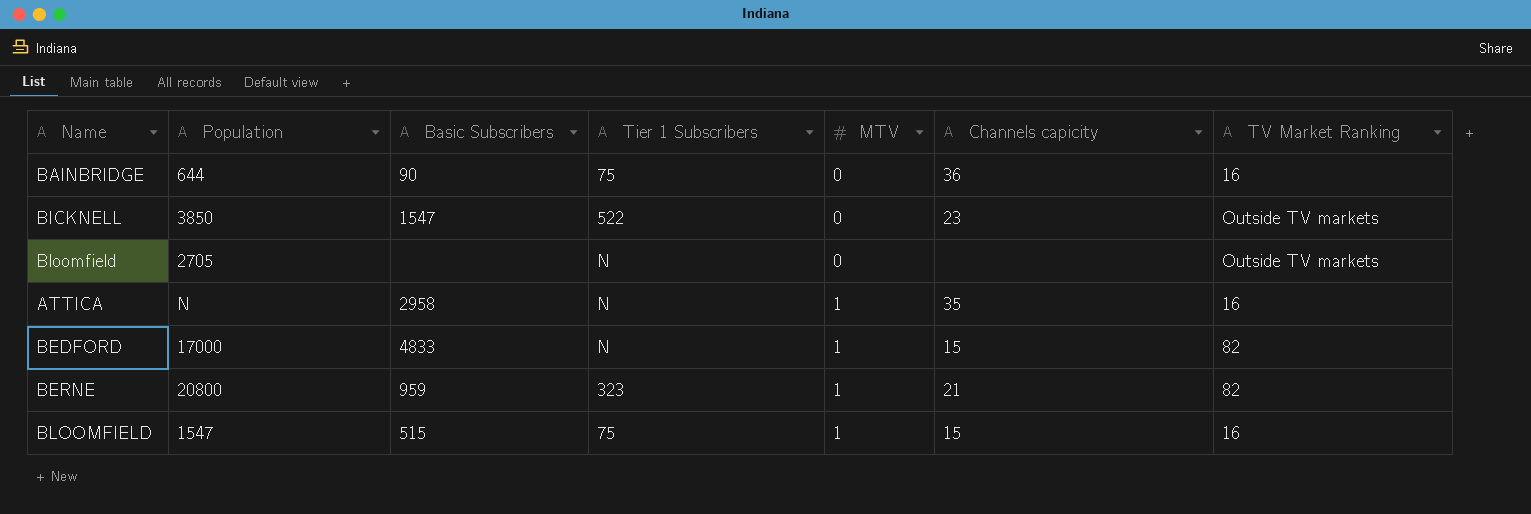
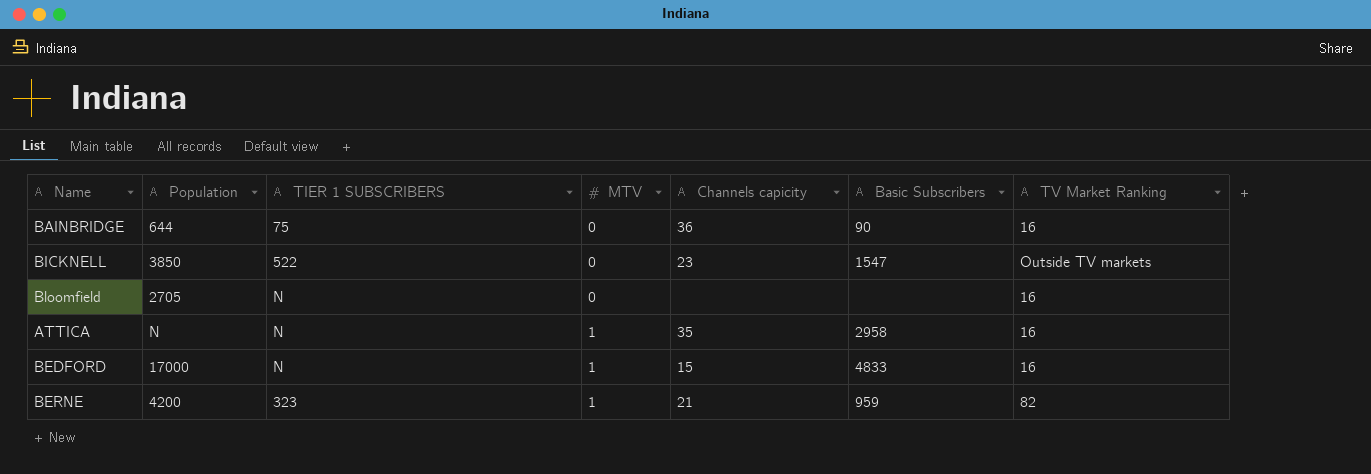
column name: Tier 1 Subscribers -> TIER 1 SUBSCRIBERS
column Basic Subscribers | position: 3 -> 6
row BLOOMFIELD: 1547 | 515 | 75 | 1 | 15 | 16 -> none
Bloomfield | TV Market Ranking: Outside TV markets -> 16
BEDFORD | TV Market Ranking: 82 -> 16
BERNE | Population: 20800 -> 4200

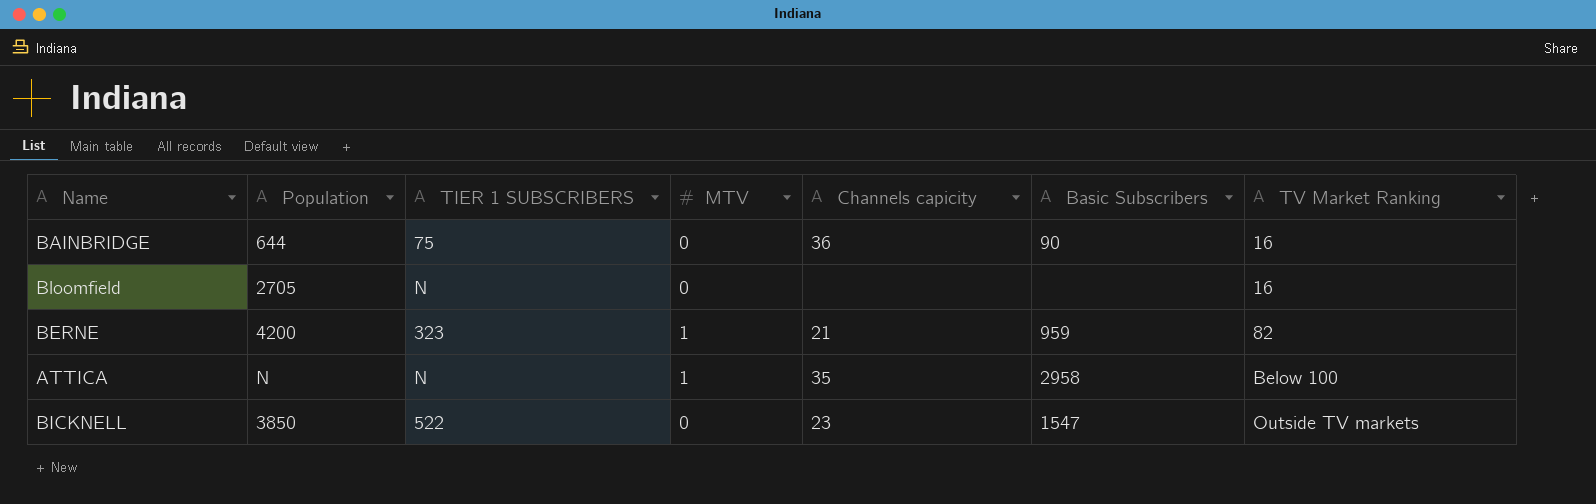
row order: MTV ascending -> TV Market Ranking ascending
row BEDFORD: 17000 | N | 1 | 15 | 4833 | 16 -> none
ATTICA | TV Market Ranking: 16 -> Below 100

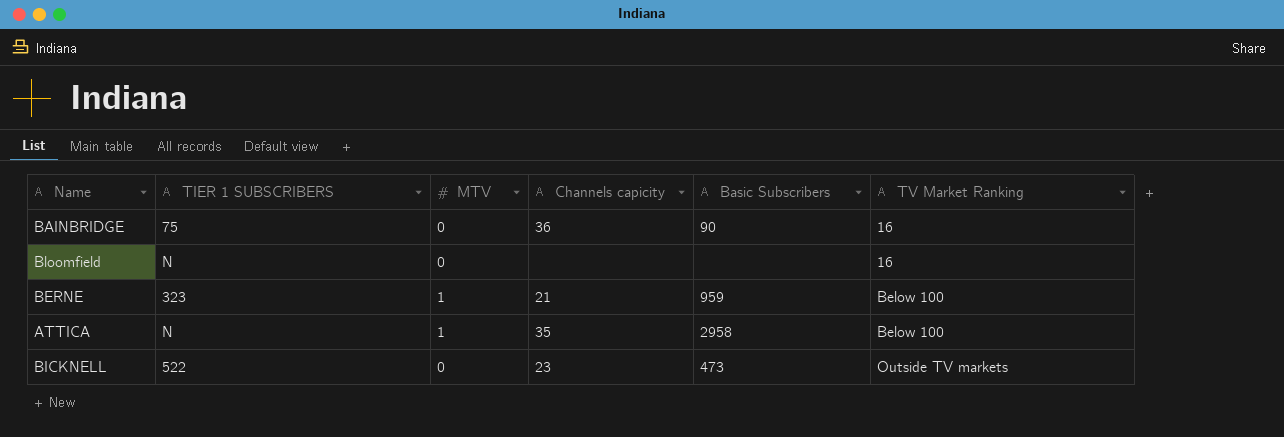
column Population | position: 2 -> none
BERNE | TV Market Ranking: 82 -> Below 100
BICKNELL | Basic Subscribers: 1547 -> 473

